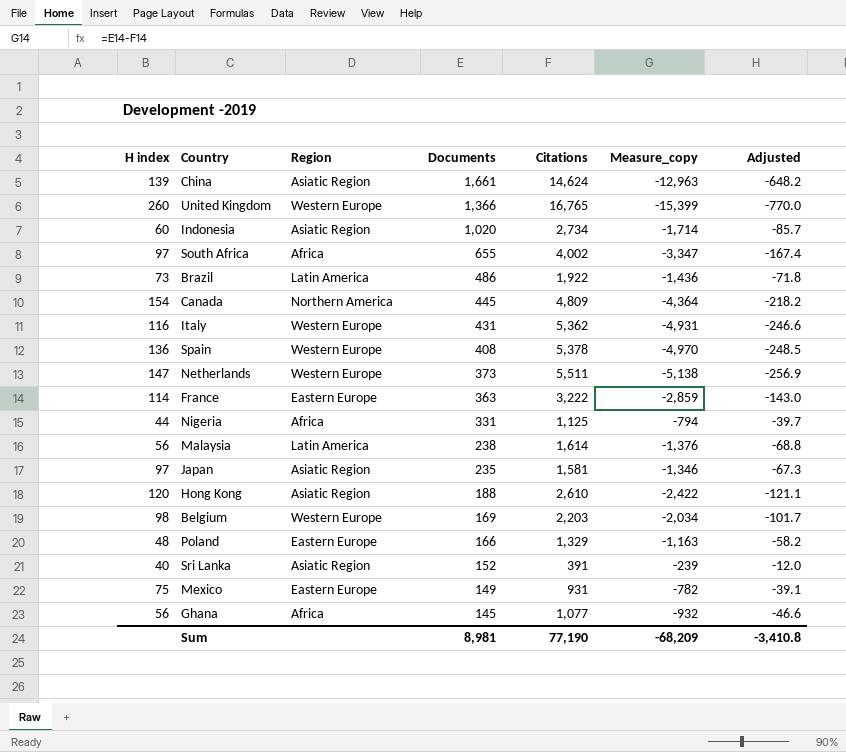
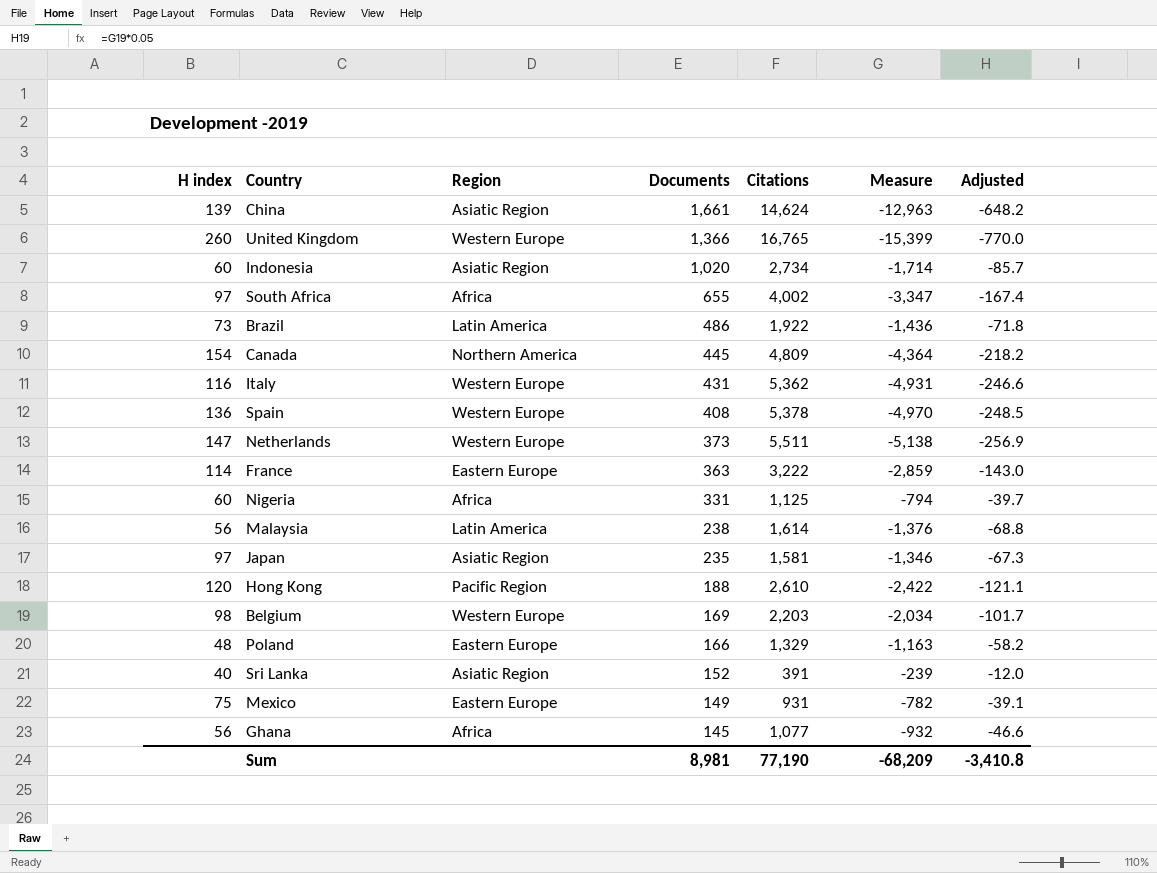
column name: Measure_copy -> Measure
Nigeria | H index: 44 -> 60
Hong Kong | Region: Asiatic Region -> Pacific Region

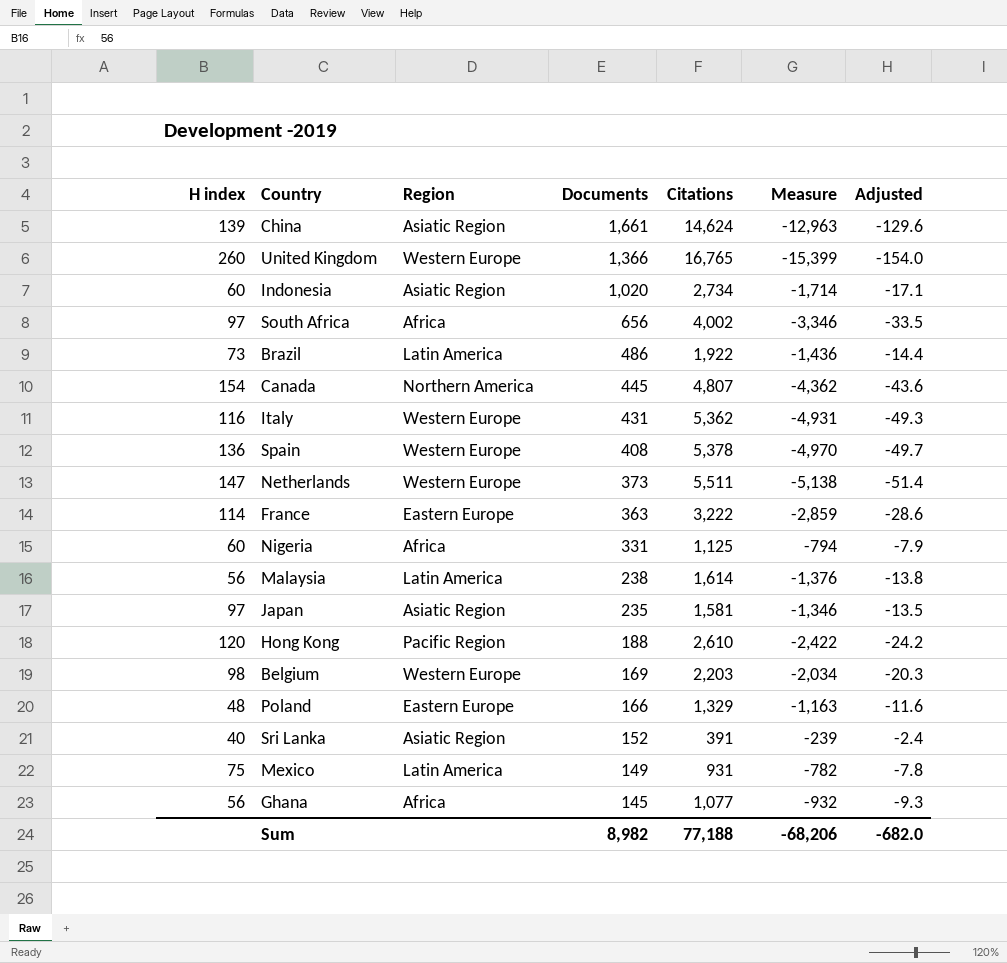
column Adjusted | formula: [Measure] * 0.05 -> [Measure] * 0.01
South Africa | Documents: 655 -> 656
South Africa | Measure: -3,347 -> -3,346
Canada | Citations: 4,809 -> 4,807
Canada | Measure: -4,364 -> -4,362
Mexico | Region: Eastern Europe -> Latin America
Sum | Documents: 8,981 -> 8,982
Sum | Citations: 77,190 -> 77,188
Sum | Measure: -68,209 -> -68,206
Sum | Adjusted: -3,410.8 -> -682.0

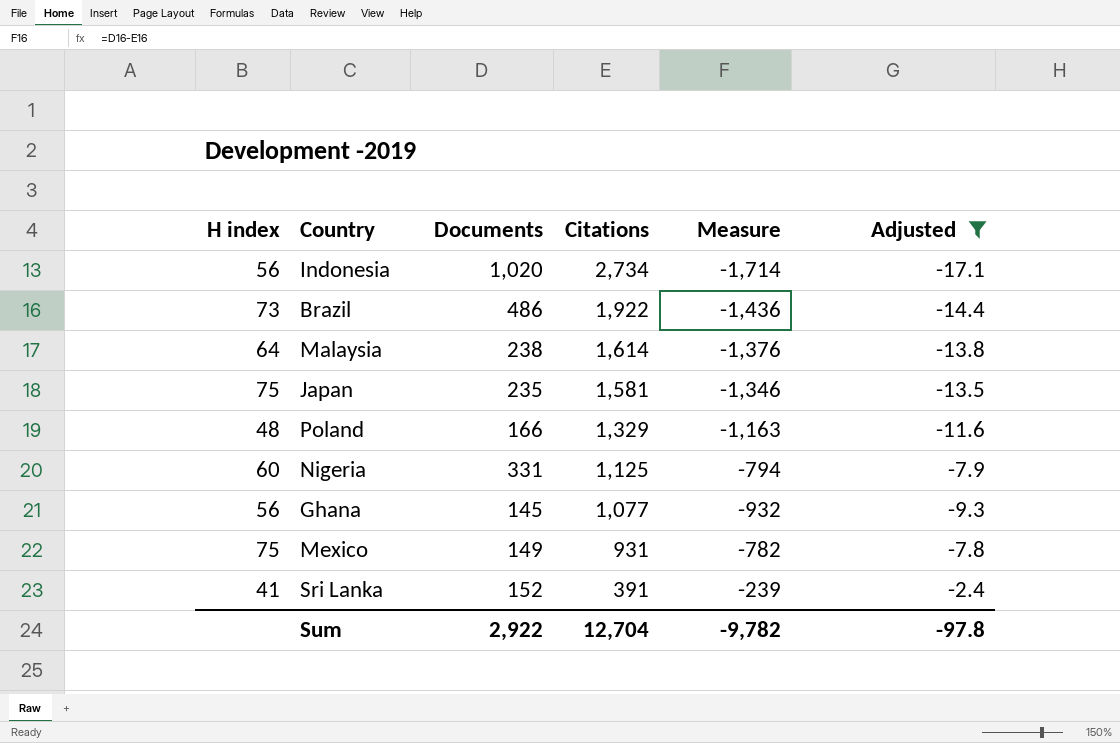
filter: none -> Adjusted >= -17.1
row order: Documents descending -> Citations descending
column Region | position: 3 -> none
Indonesia | H index: 60 -> 56
Malaysia | H index: 56 -> 64
Japan | H index: 97 -> 75
Sri Lanka | H index: 40 -> 41
Sum | Documents: 8,982 -> 2,922
Sum | Citations: 77,188 -> 12,704
Sum | Measure: -68,206 -> -9,782
Sum | Adjusted: -682.0 -> -97.8

